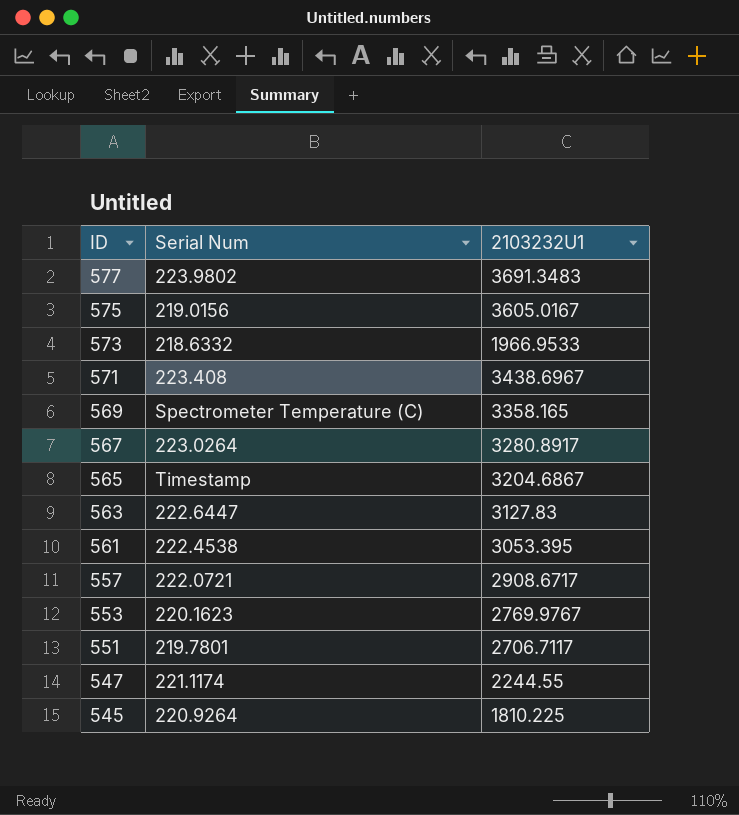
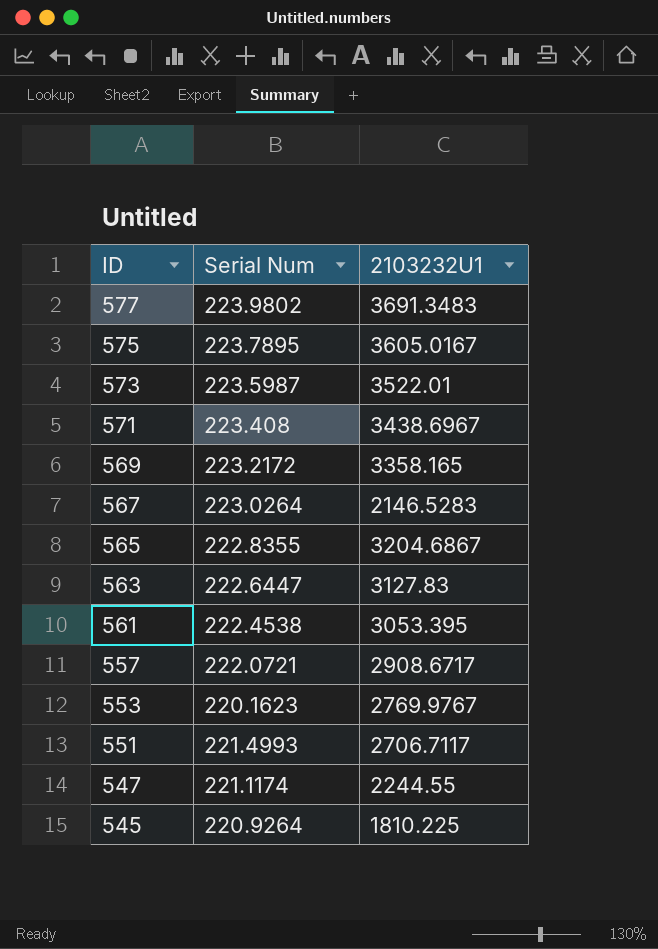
575 | Serial Num: 219.0156 -> 223.7895
573 | Serial Num: 218.6332 -> 223.5987
573 | 2103232U1: 1966.9533 -> 3522.01
569 | Serial Num: Spectrometer Temperature (C) -> 223.2172
567 | 2103232U1: 3280.8917 -> 2146.5283
565 | Serial Num: Timestamp -> 222.8355
551 | Serial Num: 219.7801 -> 221.4993

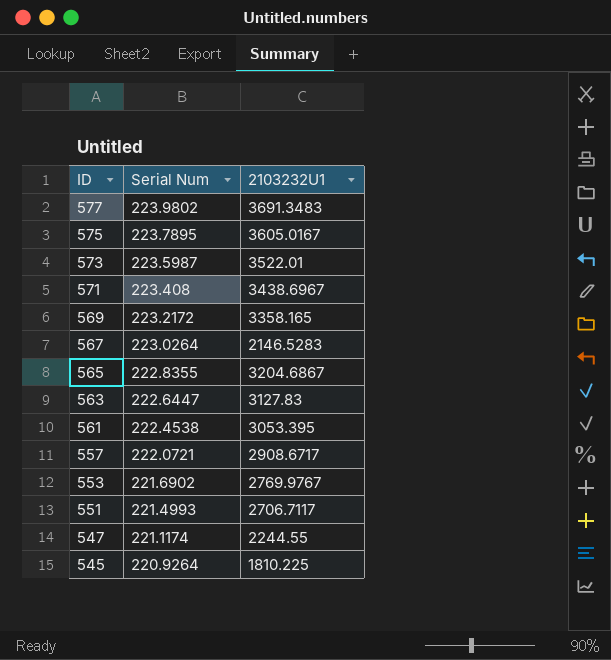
553 | Serial Num: 220.1623 -> 221.6902

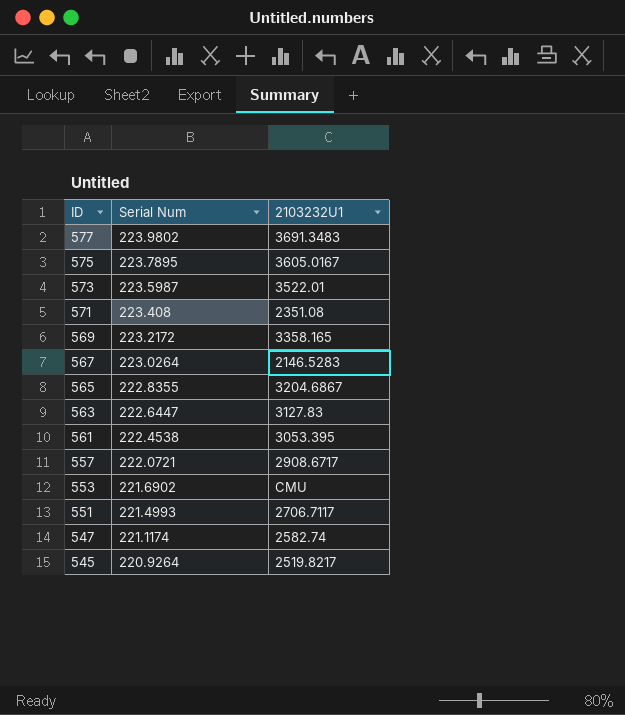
571 | 2103232U1: 3438.6967 -> 2351.08
553 | 2103232U1: 2769.9767 -> CMU
547 | 2103232U1: 2244.55 -> 2582.74
545 | 2103232U1: 1810.225 -> 2519.8217

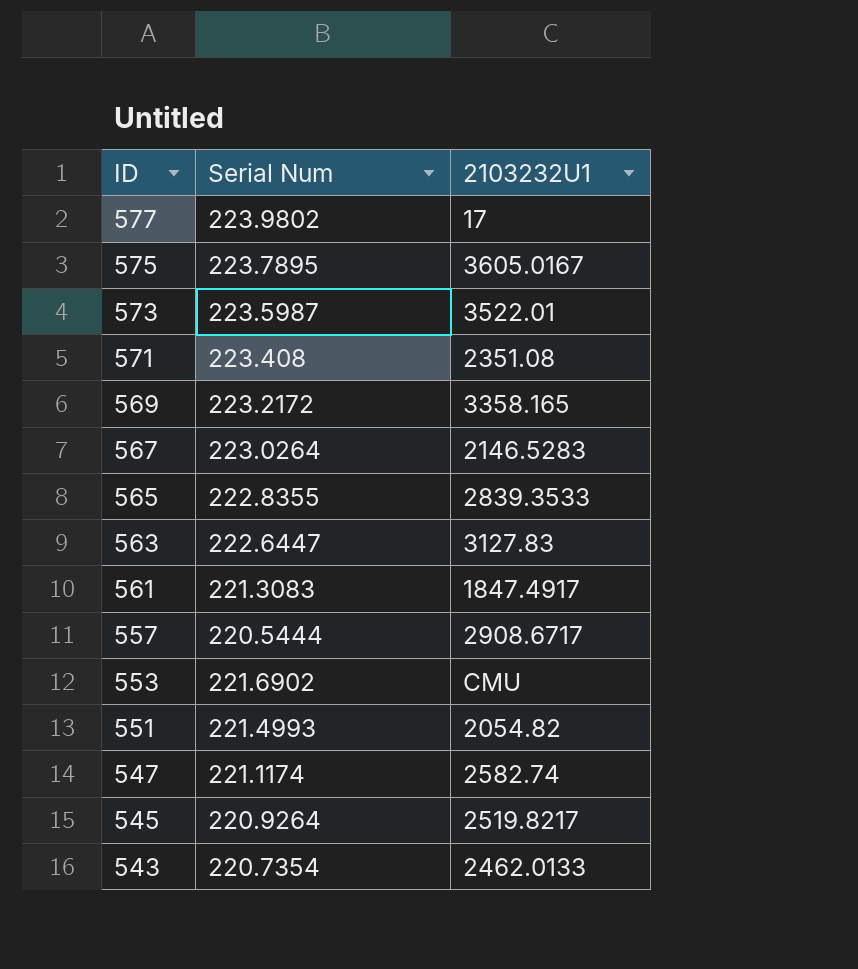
577 | 2103232U1: 3691.3483 -> 17
565 | 2103232U1: 3204.6867 -> 2839.3533
561 | Serial Num: 222.4538 -> 221.3083
561 | 2103232U1: 3053.395 -> 1847.4917
557 | Serial Num: 222.0721 -> 220.5444
551 | 2103232U1: 2706.7117 -> 2054.82
row 543: none -> 220.7354 | 2462.0133

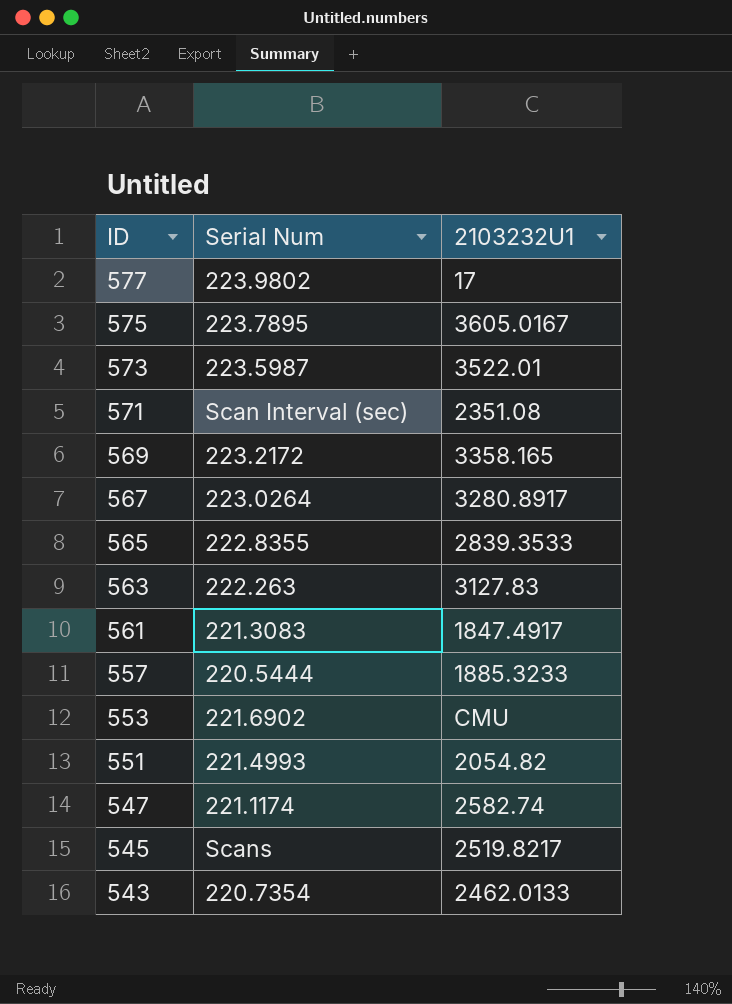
571 | Serial Num: 223.408 -> Scan Interval (sec)
567 | 2103232U1: 2146.5283 -> 3280.8917
563 | Serial Num: 222.6447 -> 222.263
557 | 2103232U1: 2908.6717 -> 1885.3233
545 | Serial Num: 220.9264 -> Scans

